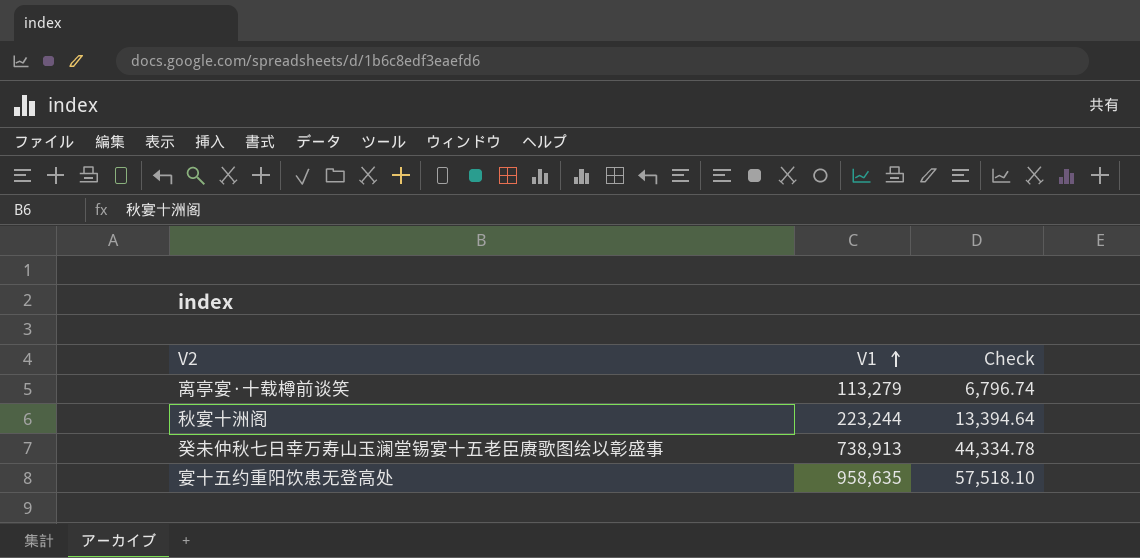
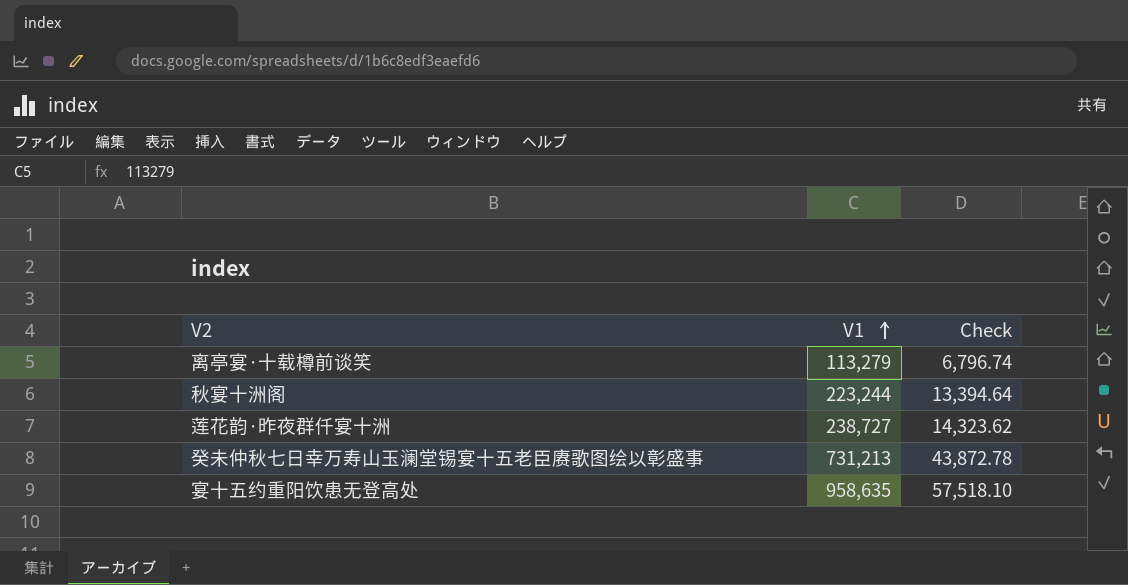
row 莲花韵·昨夜群仟宴十洲: none -> 238,727 | 14,323.62
癸未仲秋七日幸万寿山玉澜堂锡宴十五老臣赓歌图绘以彰盛事 | V1: 738,913 -> 731,213
癸未仲秋七日幸万寿山玉澜堂锡宴十五老臣赓歌图绘以彰盛事 | Check: 44,334.78 -> 43,872.78

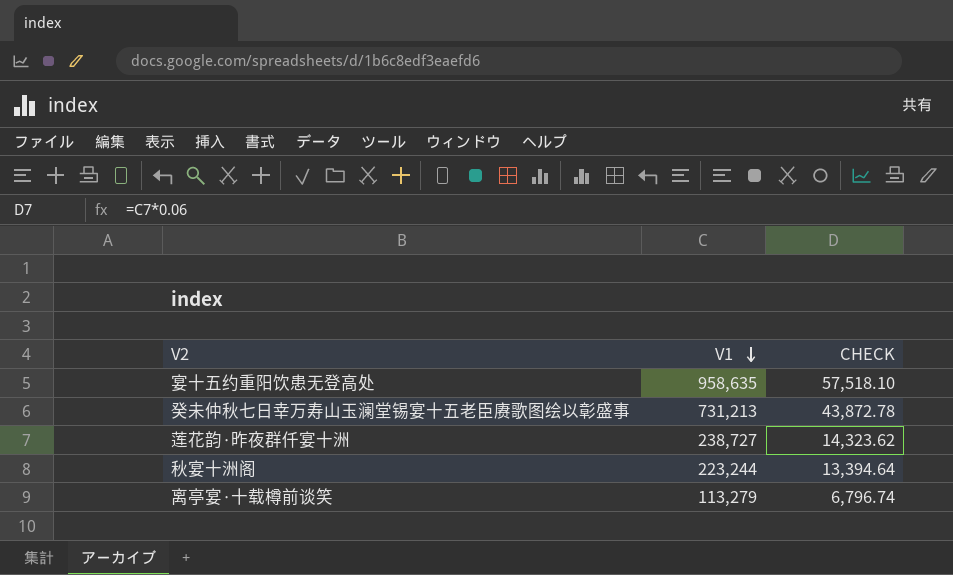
row order: V1 ascending -> V1 descending
column name: Check -> CHECK

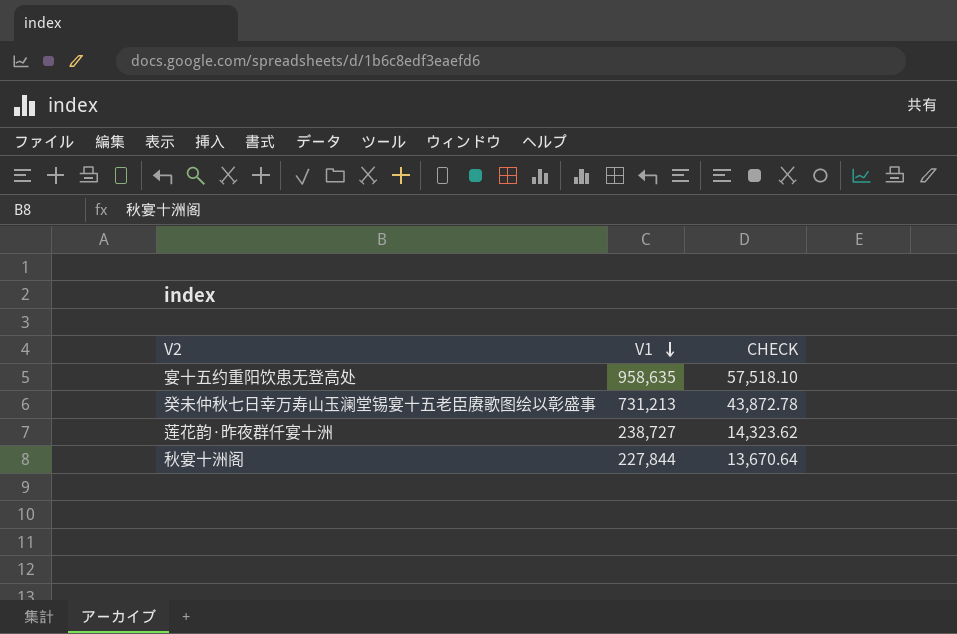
row 离亭宴·十载樽前谈笑: 113,279 | 6,796.74 -> none
秋宴十洲阁 | V1: 223,244 -> 227,844
秋宴十洲阁 | CHECK: 13,394.64 -> 13,670.64

